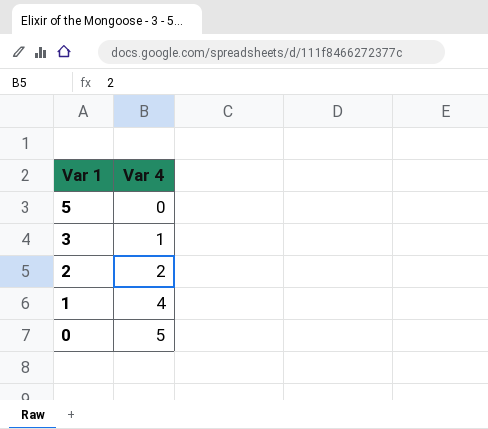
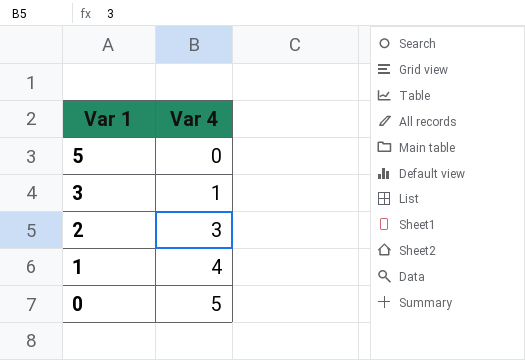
2 | Var 4: 2 -> 3

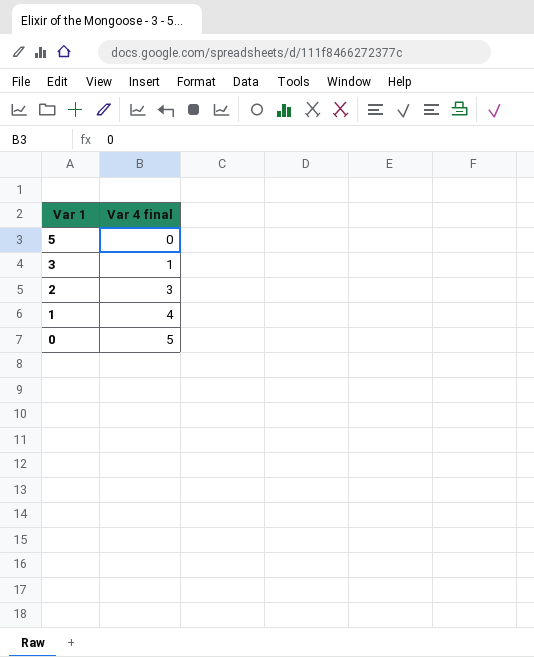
column name: Var 4 -> Var 4 final

